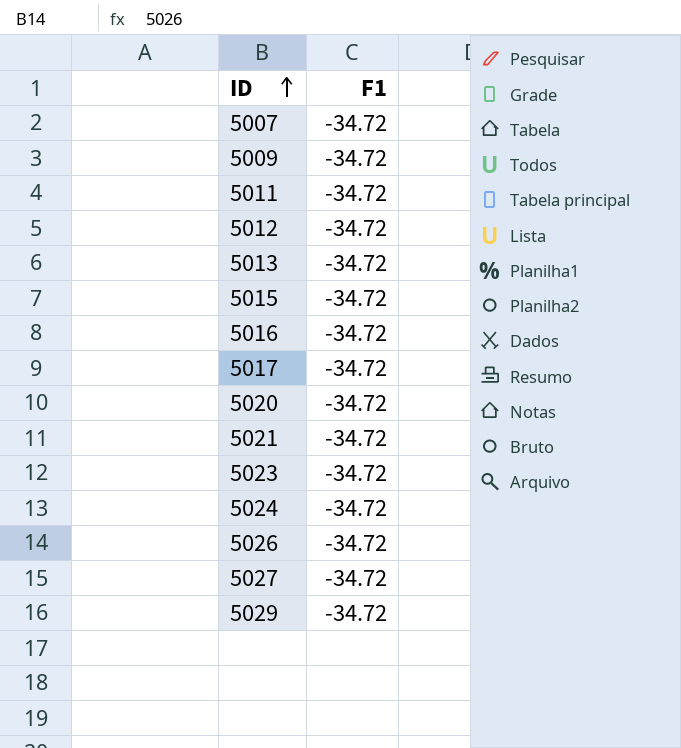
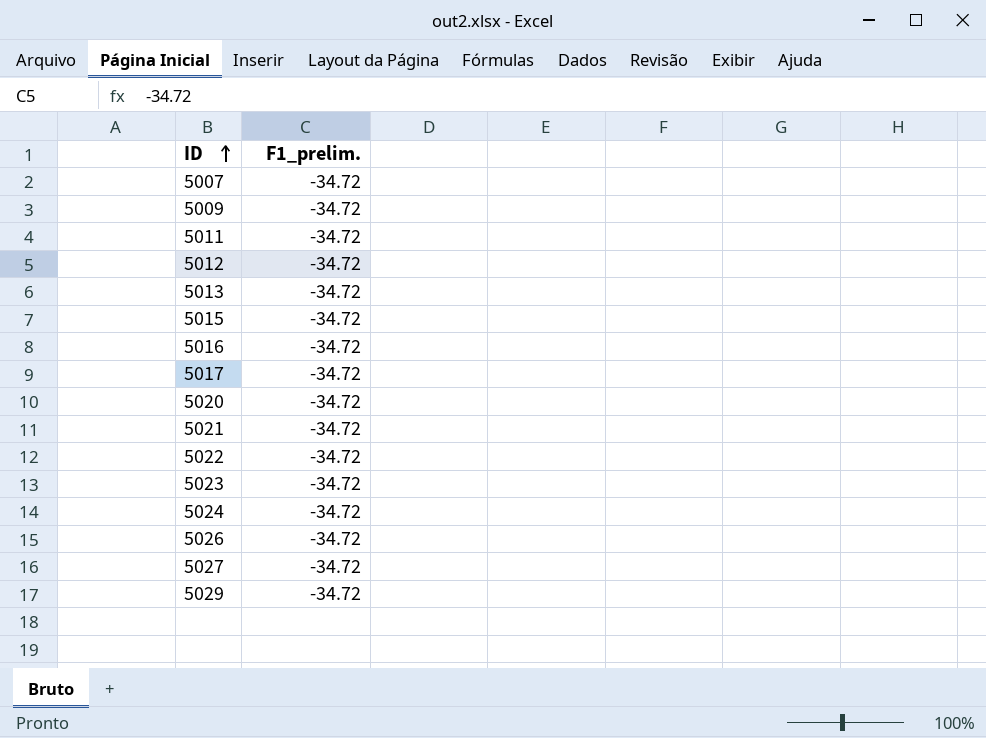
column name: F1 -> F1_prelim.
row 5022: none -> -34.72

